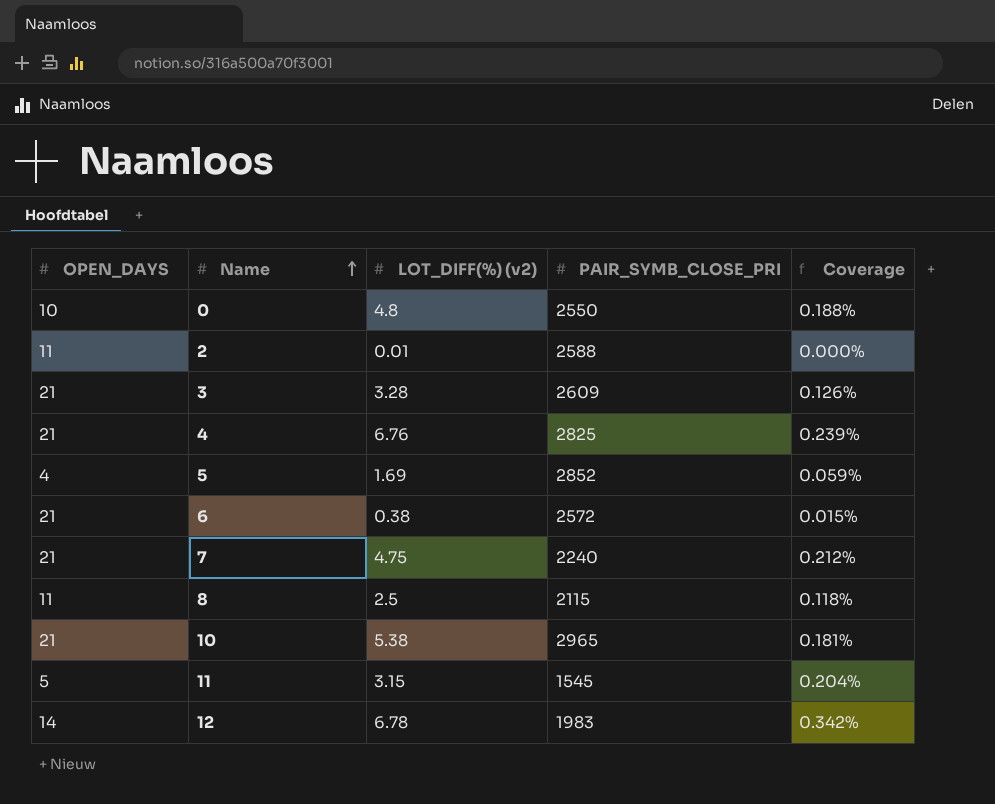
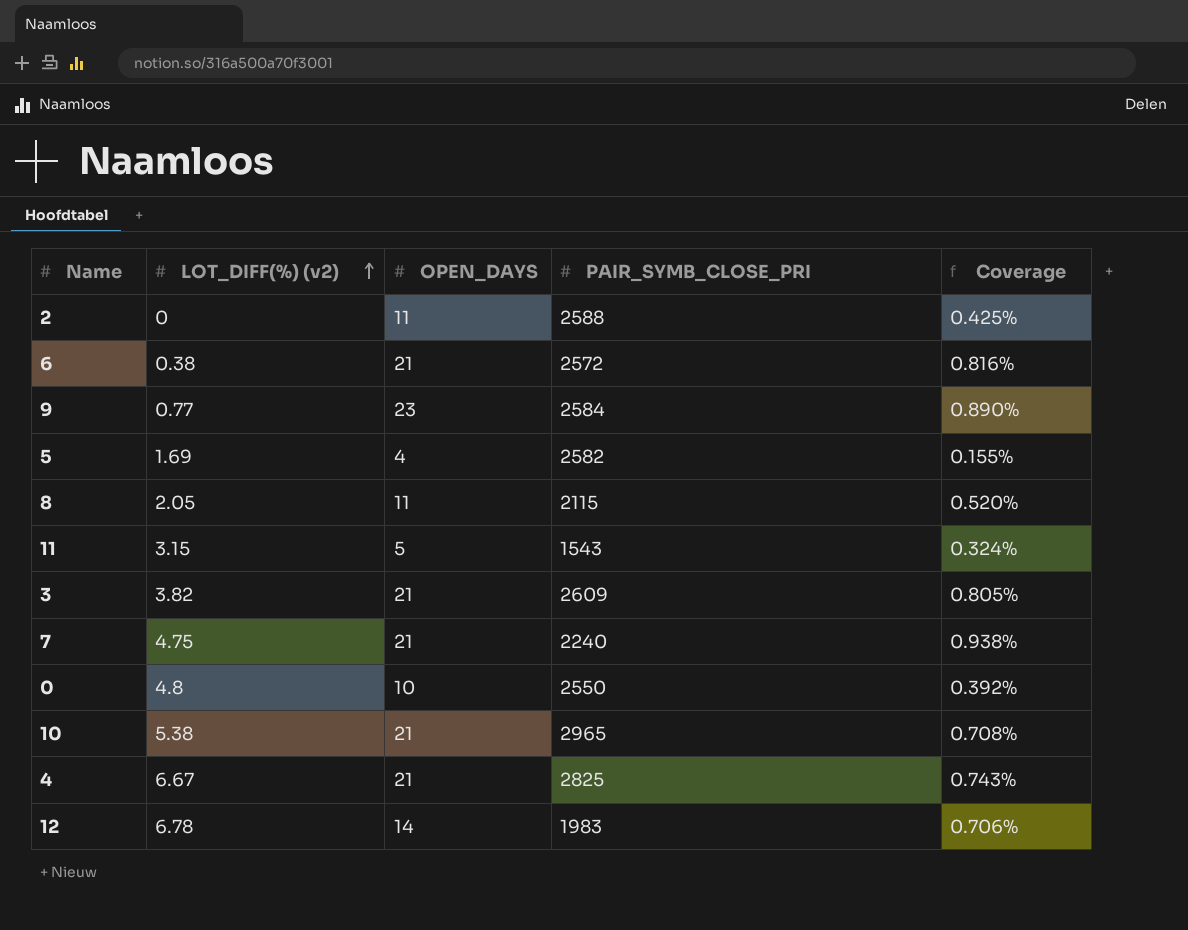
row order: Name ascending -> LOT_DIFF(%) (v2) ascending
column OPEN_DAYS | position: 1 -> 3
column Coverage | formula: [LOT_DIFF(%) (v2)] / [PAIR_SYMB_CLOSE_PRI] -> [OPEN_DAYS] / [PAIR_SYMB_CLOSE_PRI]
2 | LOT_DIFF(%) (v2): 0.01 -> 0
row 9: none -> 0.77 | 23 | 2584 | 0.890%
5 | PAIR_SYMB_CLOSE_PRI: 2852 -> 2582
8 | LOT_DIFF(%) (v2): 2.5 -> 2.05
11 | PAIR_SYMB_CLOSE_PRI: 1545 -> 1543
3 | LOT_DIFF(%) (v2): 3.28 -> 3.82
4 | LOT_DIFF(%) (v2): 6.76 -> 6.67

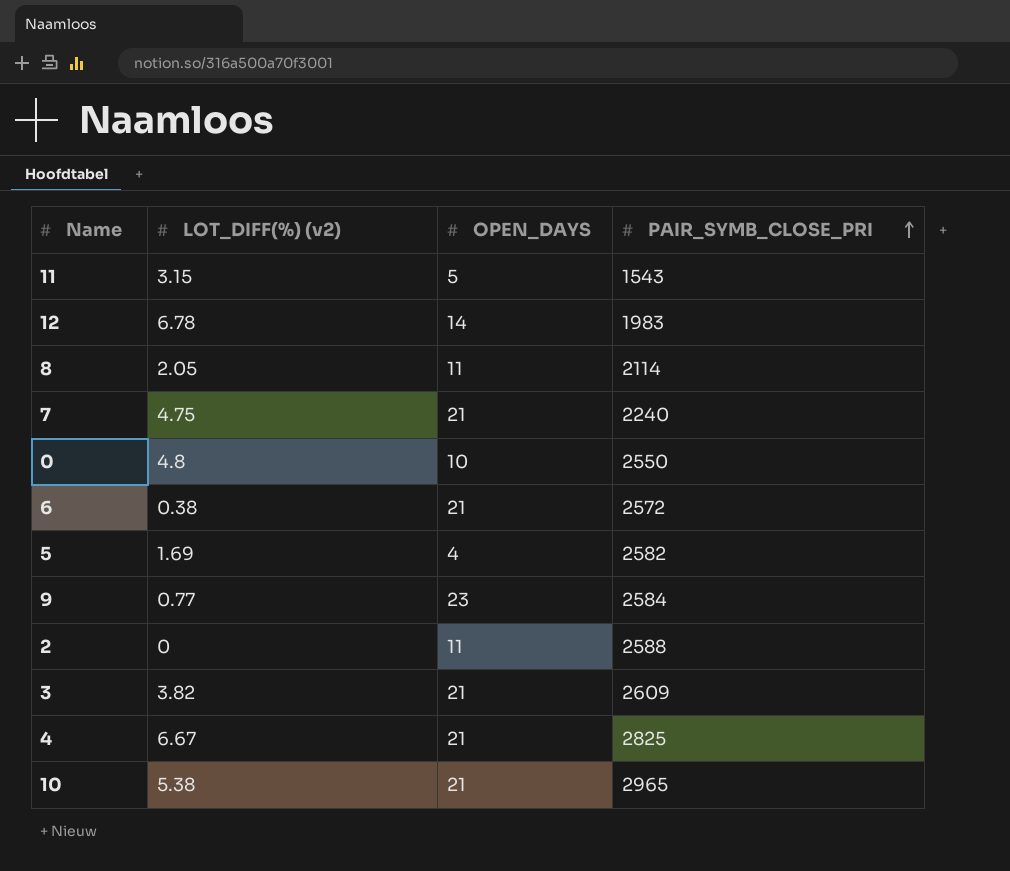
row order: LOT_DIFF(%) (v2) ascending -> PAIR_SYMB_CLOSE_PRI ascending
column Coverage | formula: [OPEN_DAYS] / [PAIR_SYMB_CLOSE_PRI] -> none
8 | PAIR_SYMB_CLOSE_PRI: 2115 -> 2114

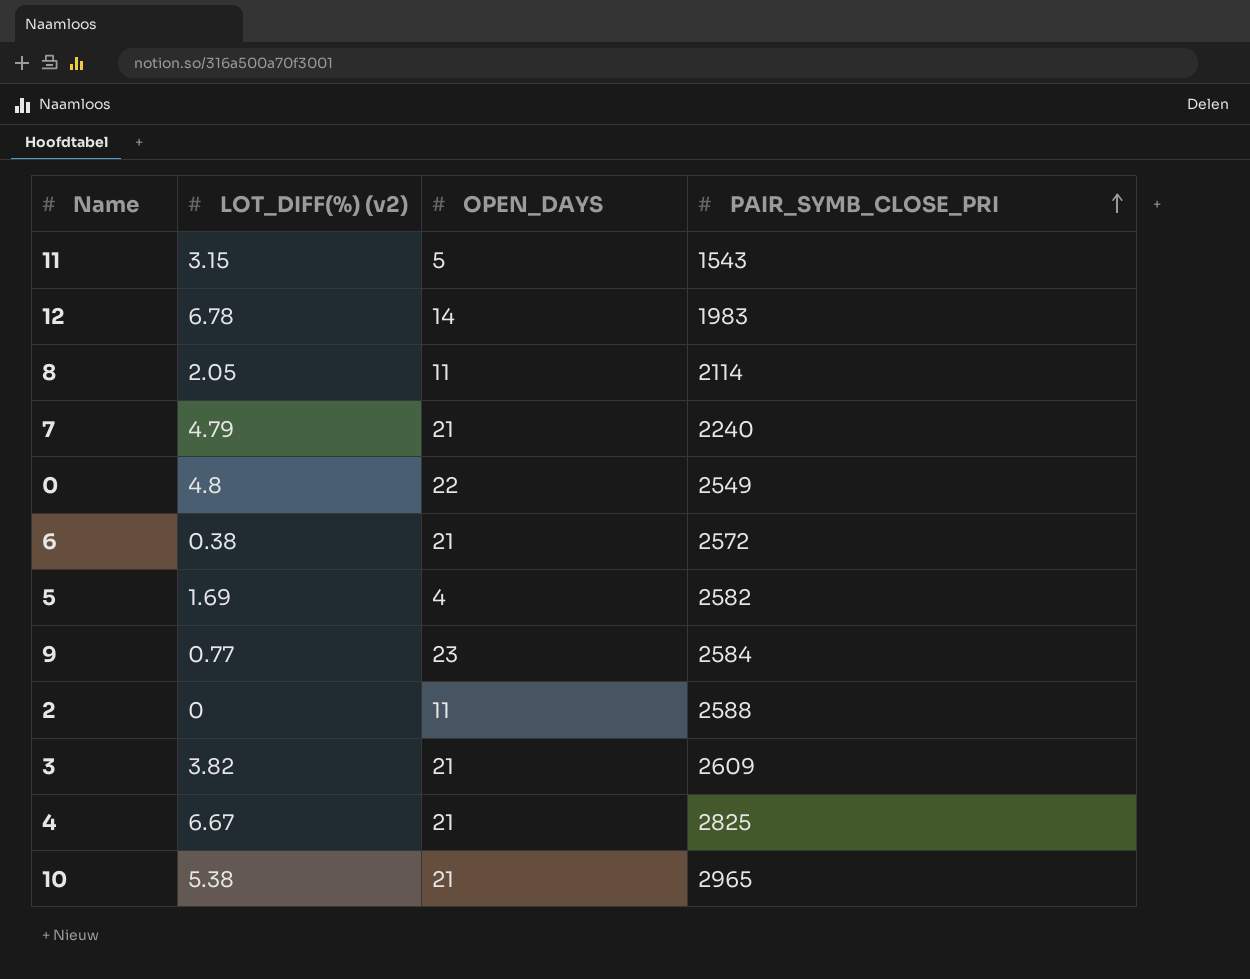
7 | LOT_DIFF(%) (v2): 4.75 -> 4.79
0 | OPEN_DAYS: 10 -> 22
0 | PAIR_SYMB_CLOSE_PRI: 2550 -> 2549

